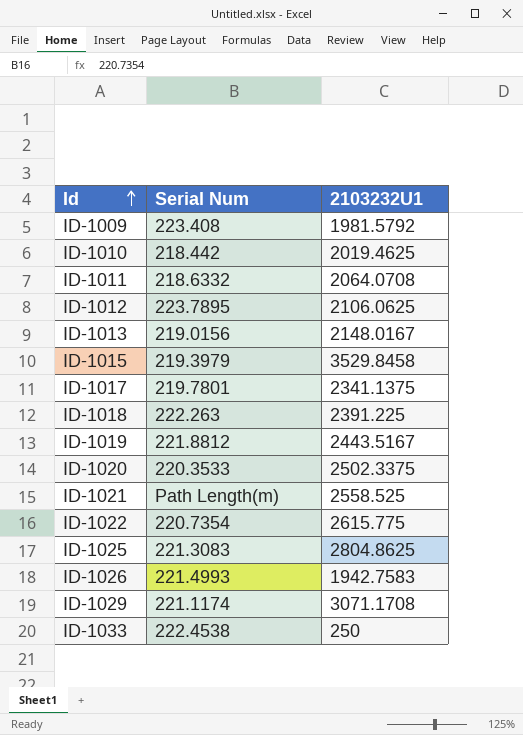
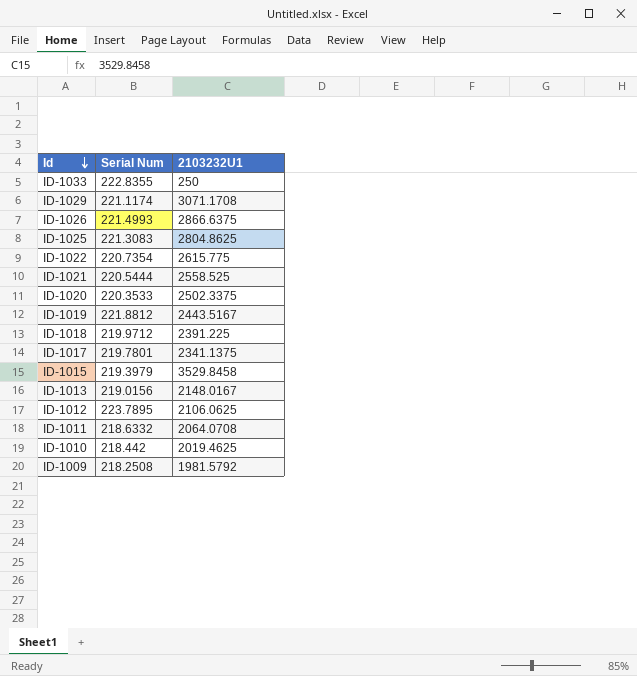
row order: Id ascending -> Id descending
ID-1033 | Serial Num: 222.4538 -> 222.8355
ID-1026 | 2103232U1: 1942.7583 -> 2866.6375
ID-1021 | Serial Num: Path Length(m) -> 220.5444
ID-1018 | Serial Num: 222.263 -> 219.9712
ID-1009 | Serial Num: 223.408 -> 218.2508

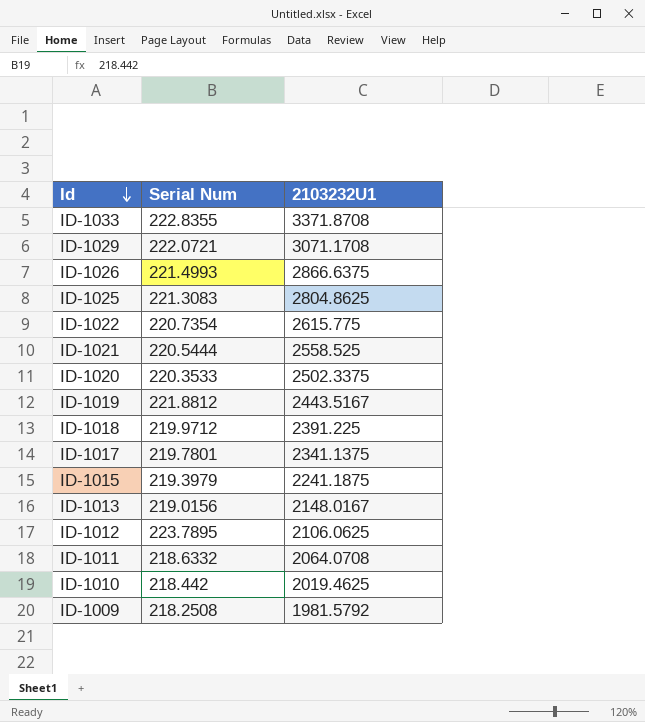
ID-1033 | 2103232U1: 250 -> 3371.8708
ID-1029 | Serial Num: 221.1174 -> 222.0721
ID-1015 | 2103232U1: 3529.8458 -> 2241.1875

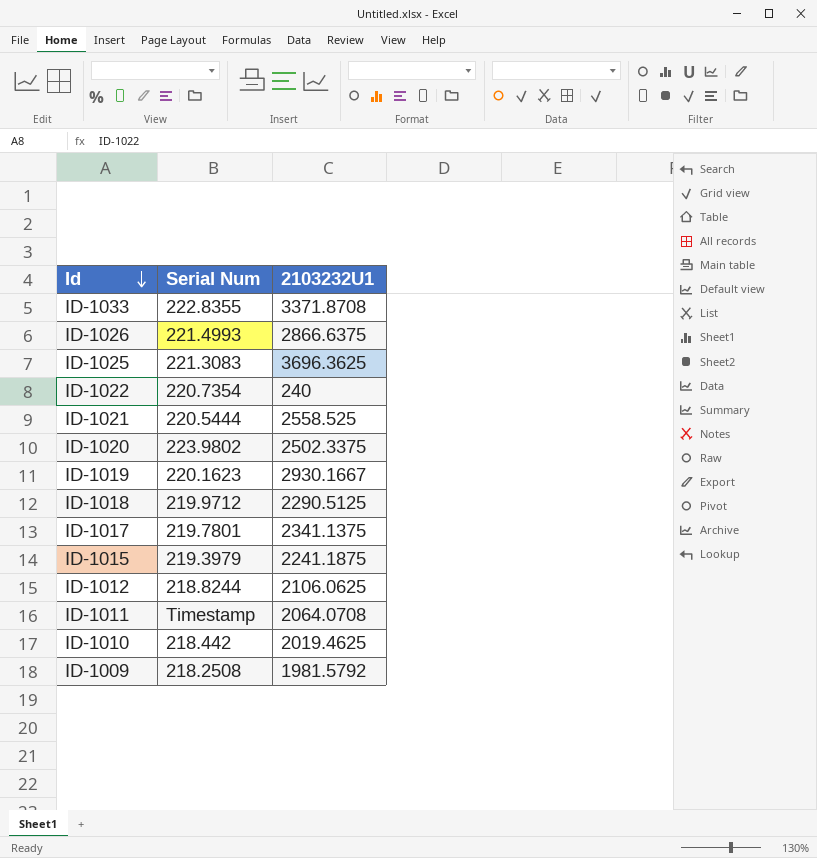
row ID-1029: 222.0721 | 3071.1708 -> none
row ID-1013: 219.0156 | 2148.0167 -> none
ID-1025 | 2103232U1: 2804.8625 -> 3696.3625
ID-1022 | 2103232U1: 2615.775 -> 240
ID-1020 | Serial Num: 220.3533 -> 223.9802
ID-1019 | Serial Num: 221.8812 -> 220.1623
ID-1019 | 2103232U1: 2443.5167 -> 2930.1667
ID-1018 | 2103232U1: 2391.225 -> 2290.5125
ID-1012 | Serial Num: 223.7895 -> 218.8244
ID-1011 | Serial Num: 218.6332 -> Timestamp

